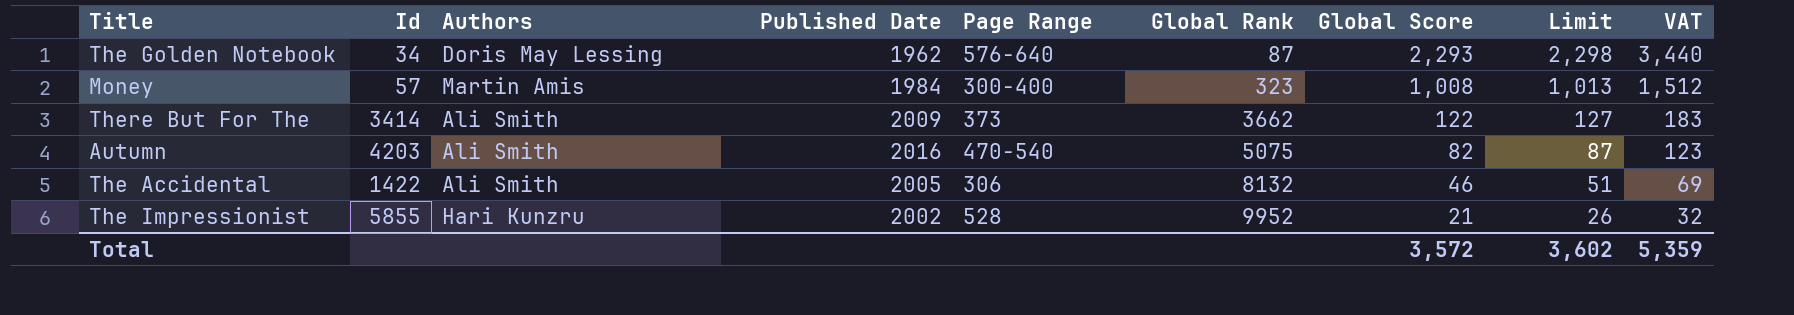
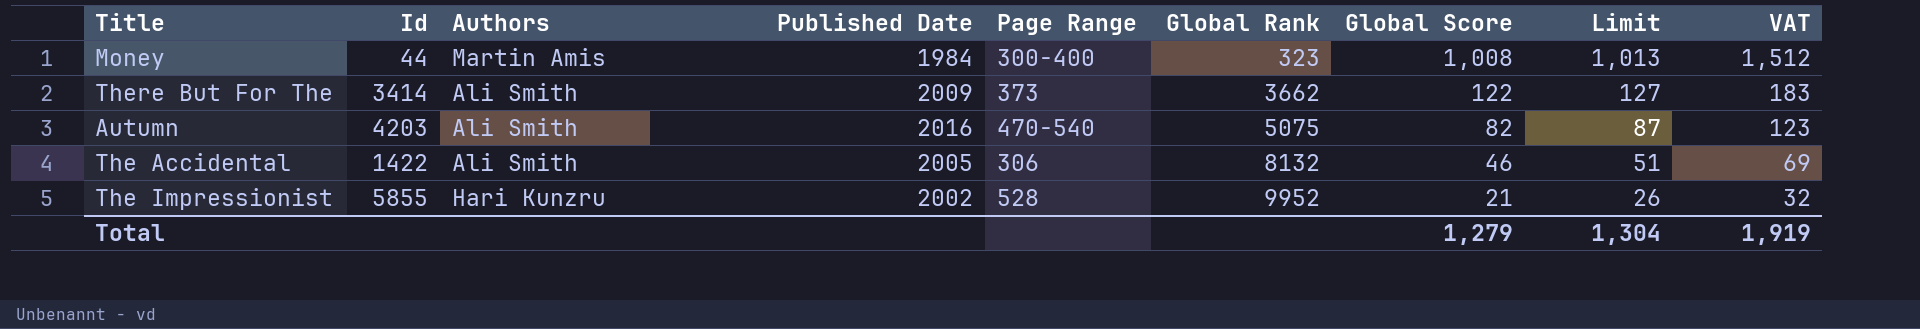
row The Golden Notebook: 34 | Doris May Lessing | 1962 | 576-640 | 87 | 2,293 | 2,298 | 3,440 -> none
Money | Id: 57 -> 44
Total | Global Score: 3,572 -> 1,279
Total | Limit: 3,602 -> 1,304
Total | VAT: 5,359 -> 1,919

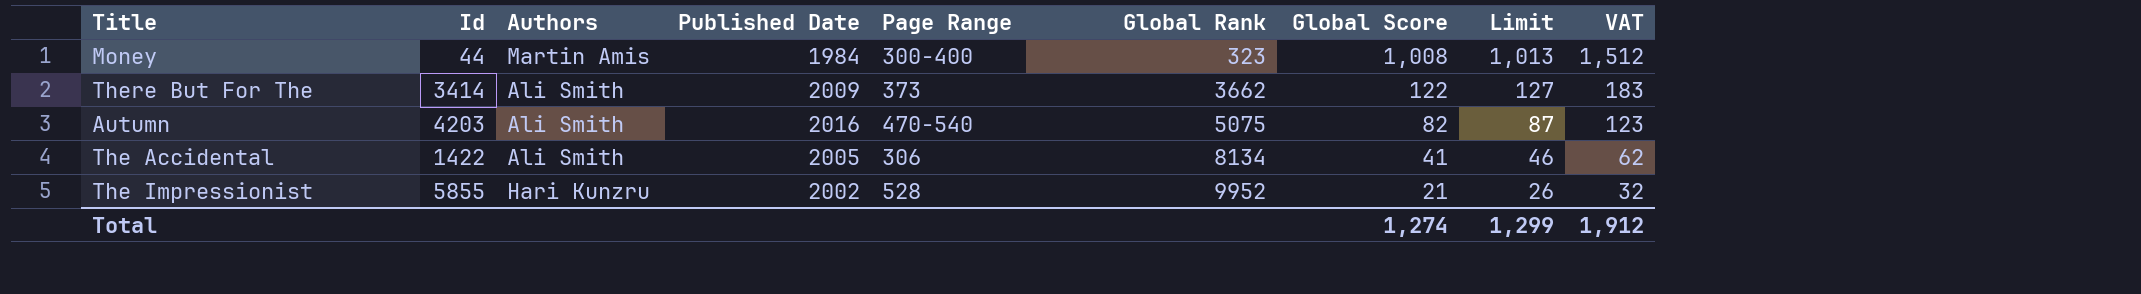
The Accidental | Global Rank: 8132 -> 8134
The Accidental | Global Score: 46 -> 41
The Accidental | Limit: 51 -> 46
The Accidental | VAT: 69 -> 62
Total | Global Score: 1,279 -> 1,274
Total | Limit: 1,304 -> 1,299
Total | VAT: 1,919 -> 1,912

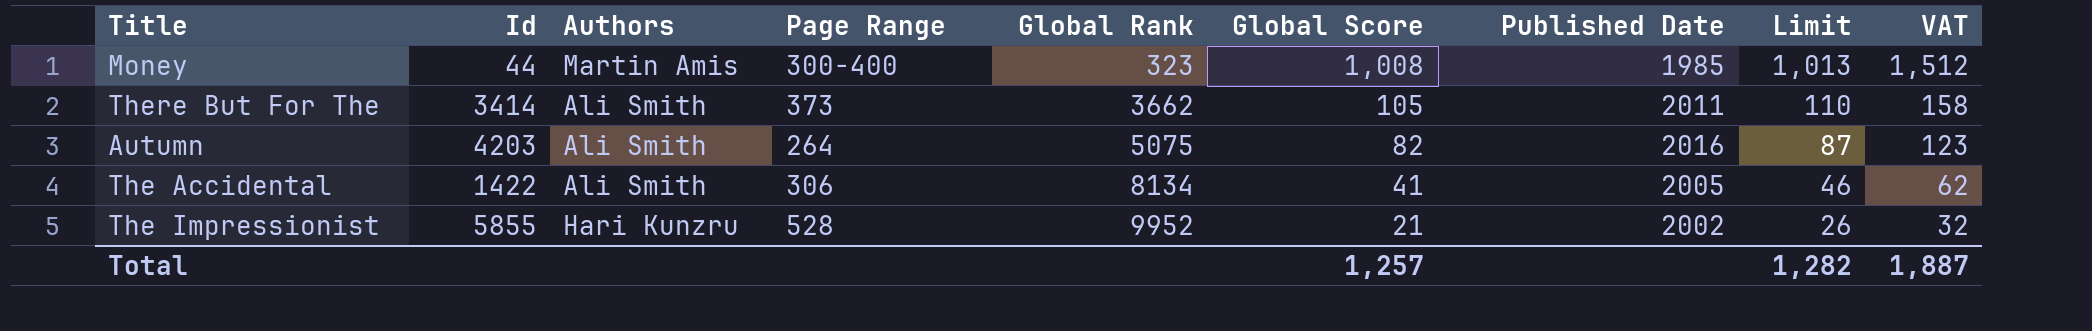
column Published Date | position: 4 -> 7
Money | Published Date: 1984 -> 1985
There But For The | Global Score: 122 -> 105
There But For The | Published Date: 2009 -> 2011
There But For The | Limit: 127 -> 110
There But For The | VAT: 183 -> 158
Autumn | Page Range: 470-540 -> 264
Total | Global Score: 1,274 -> 1,257
Total | Limit: 1,299 -> 1,282
Total | VAT: 1,912 -> 1,887

